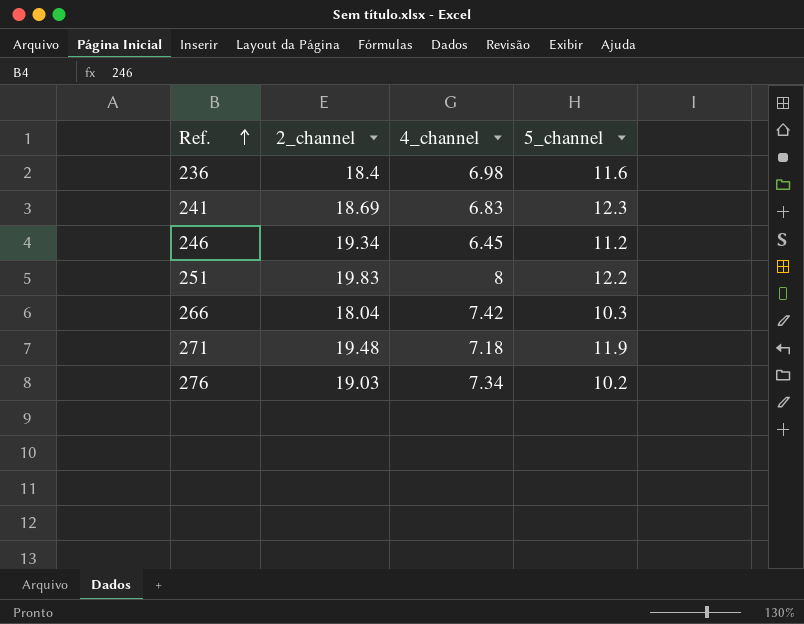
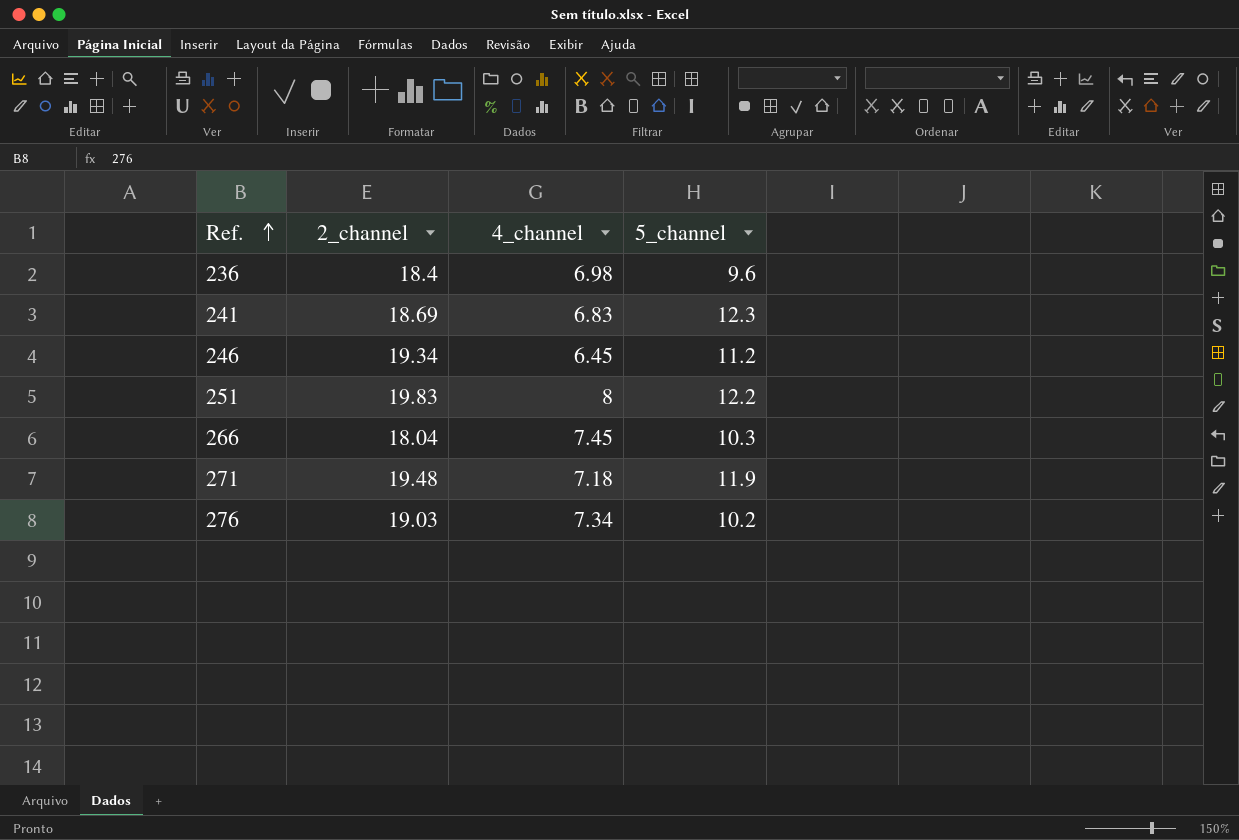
236 | 5_channel: 11.6 -> 9.6
266 | 4_channel: 7.42 -> 7.45

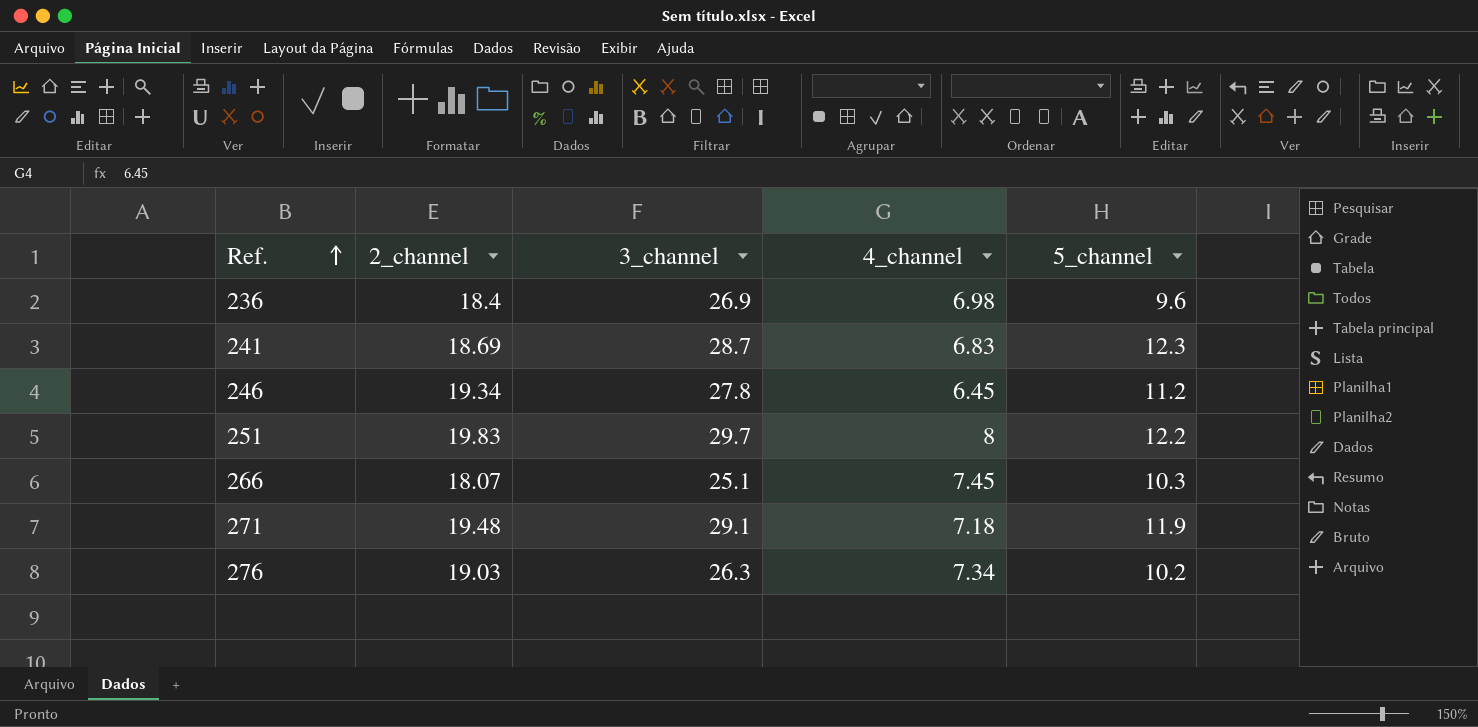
column 3_channel | position: none -> 3
266 | 2_channel: 18.04 -> 18.07

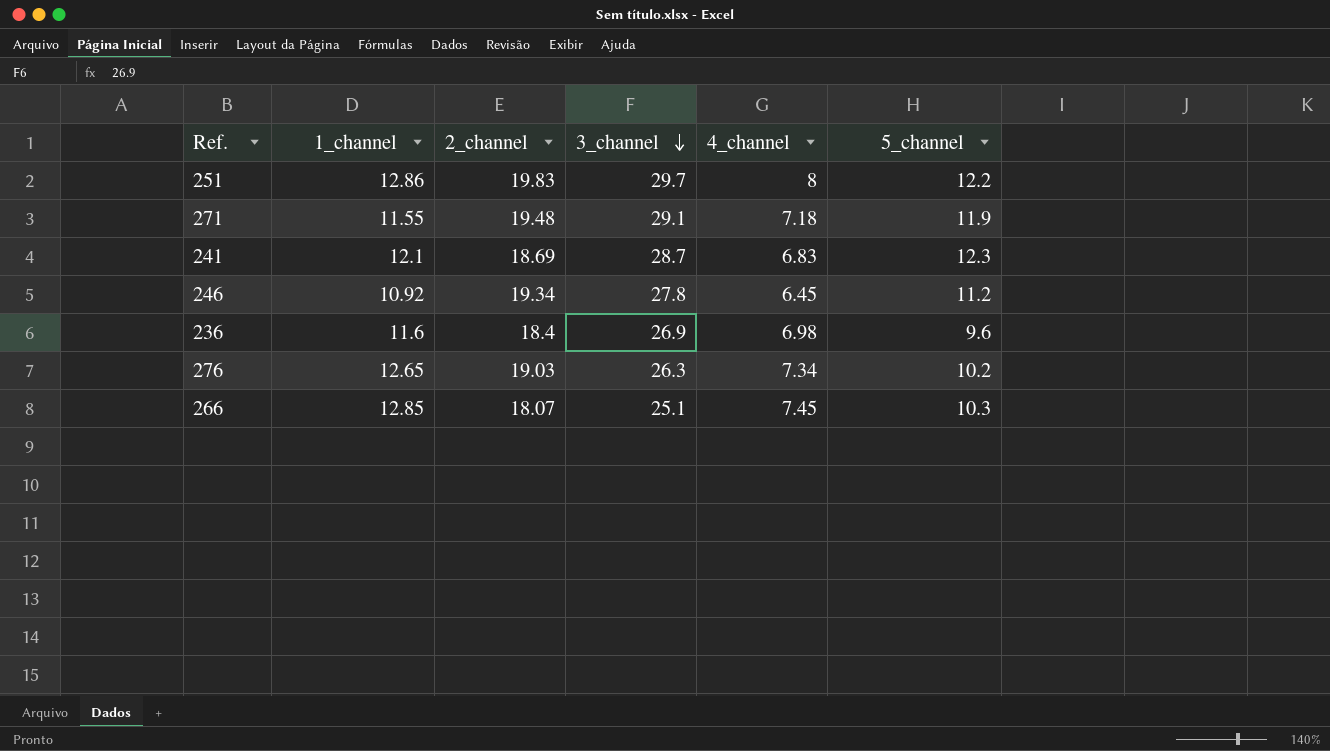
row order: Ref. ascending -> 3_channel descending
column 1_channel | position: none -> 2

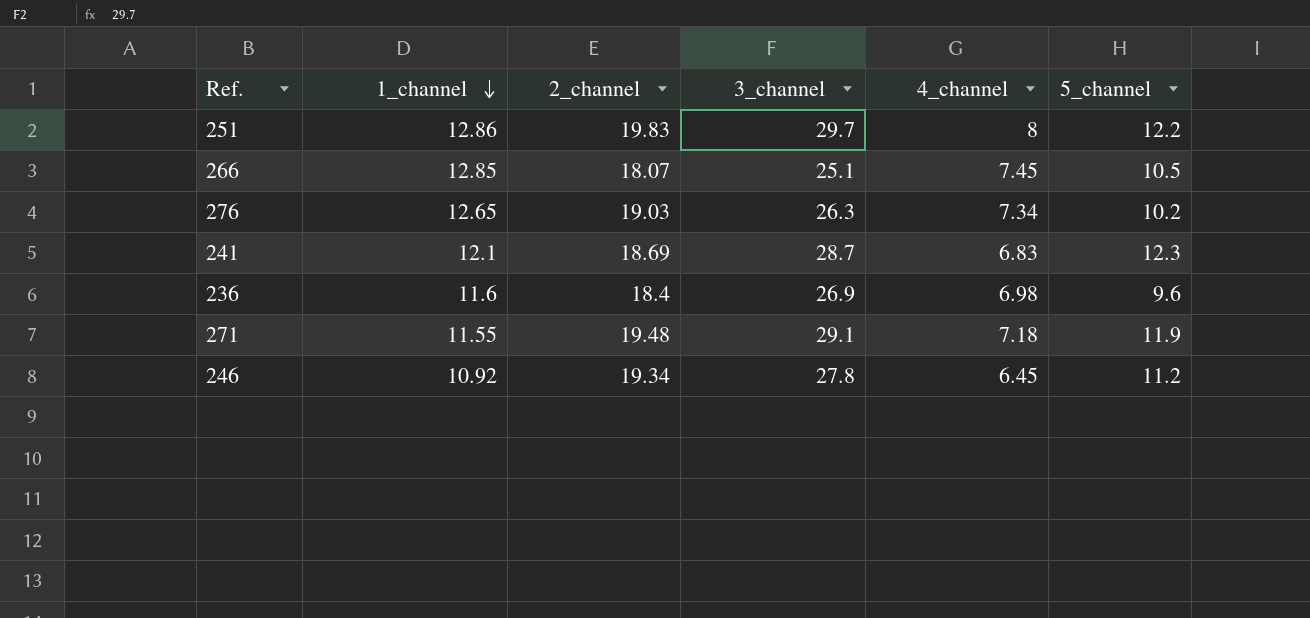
row order: 3_channel descending -> 1_channel descending
266 | 5_channel: 10.3 -> 10.5

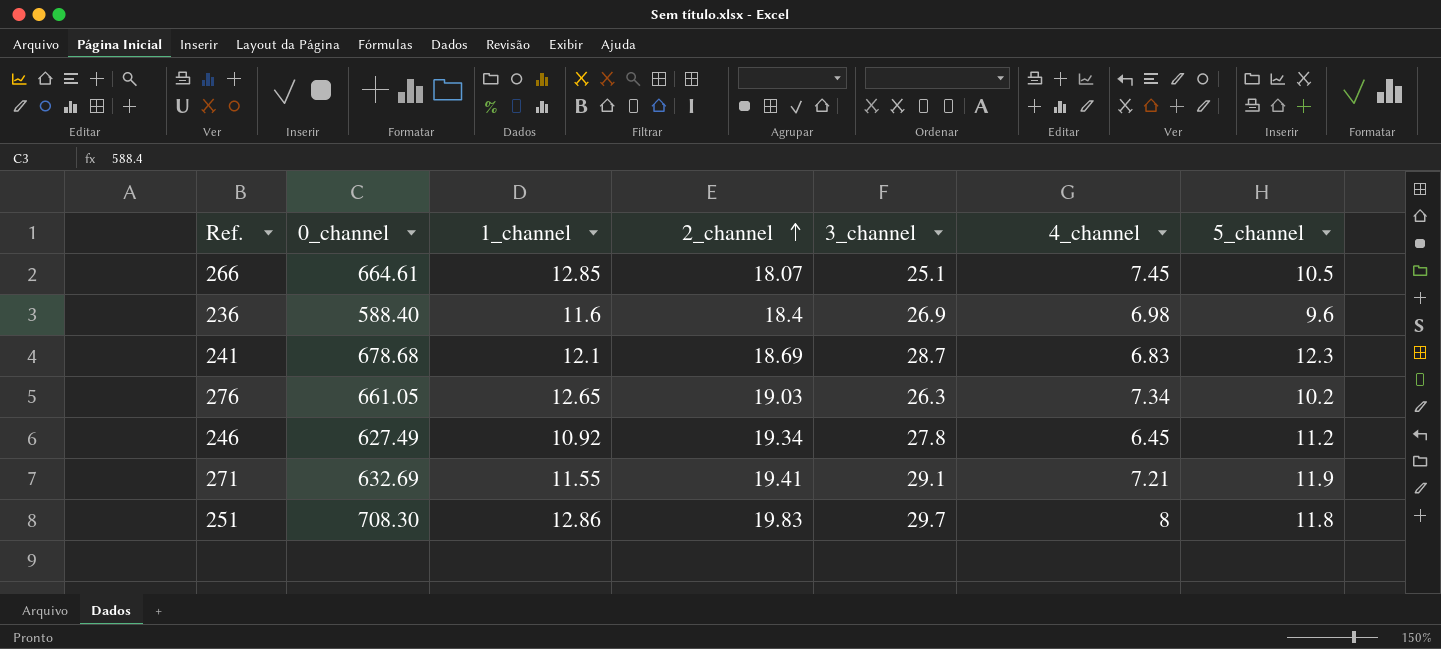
row order: 1_channel descending -> 2_channel ascending
column 0_channel | position: none -> 2
271 | 2_channel: 19.48 -> 19.41
271 | 4_channel: 7.18 -> 7.21
251 | 5_channel: 12.2 -> 11.8

